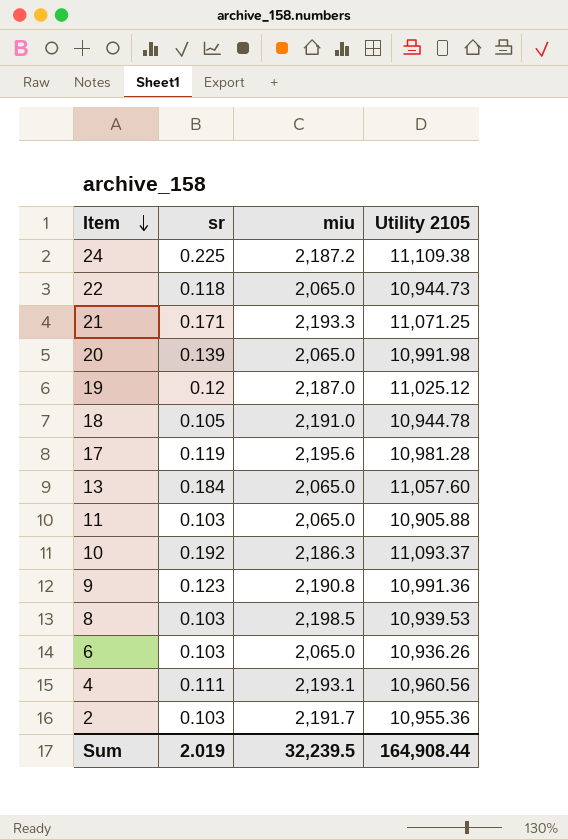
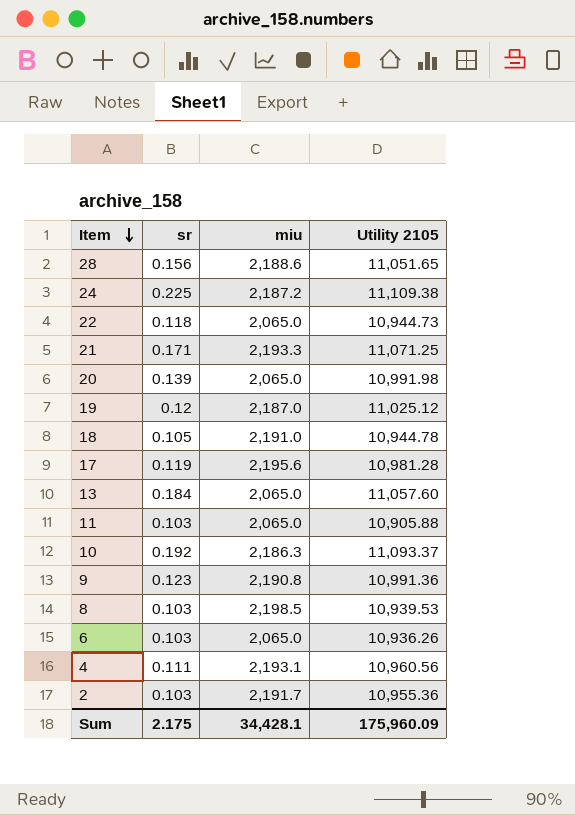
row 28: none -> 0.156 | 2,188.6 | 11,051.65
Sum | sr: 2.019 -> 2.175
Sum | miu: 32,239.5 -> 34,428.1
Sum | Utility 2105: 164,908.44 -> 175,960.09

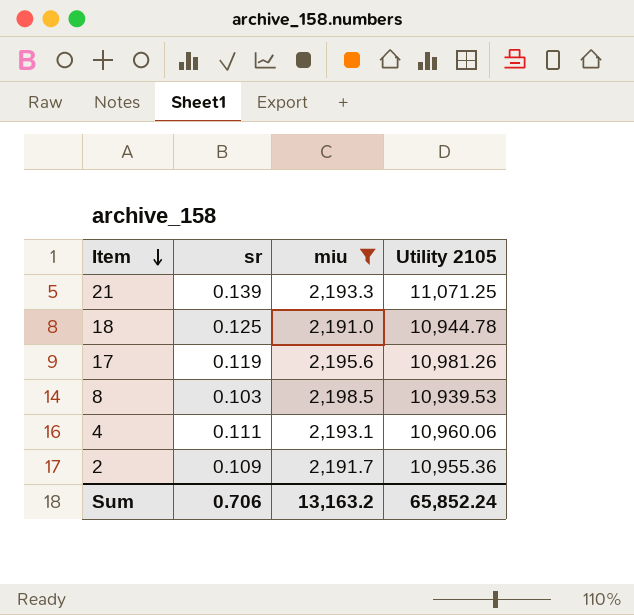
filter: none -> miu >= 2,191.0
21 | sr: 0.171 -> 0.139
18 | sr: 0.105 -> 0.125
17 | Utility 2105: 10,981.28 -> 10,981.26
4 | Utility 2105: 10,960.56 -> 10,960.06
2 | sr: 0.103 -> 0.109
Sum | sr: 2.175 -> 0.706
Sum | miu: 34,428.1 -> 13,163.2
Sum | Utility 2105: 175,960.09 -> 65,852.24

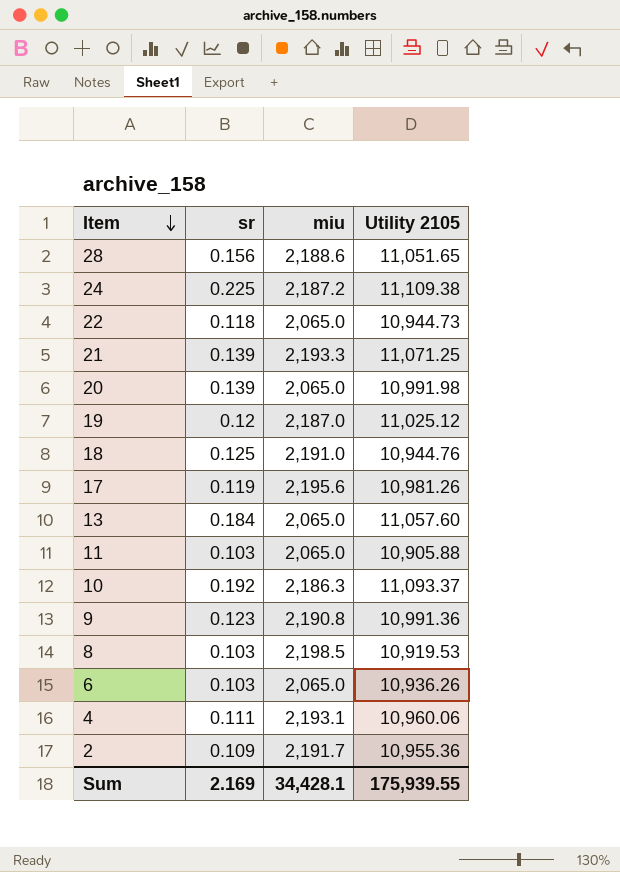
filter: miu >= 2,191.0 -> none
18 | Utility 2105: 10,944.78 -> 10,944.76
8 | Utility 2105: 10,939.53 -> 10,919.53
Sum | sr: 0.706 -> 2.169
Sum | miu: 13,163.2 -> 34,428.1
Sum | Utility 2105: 65,852.24 -> 175,939.55

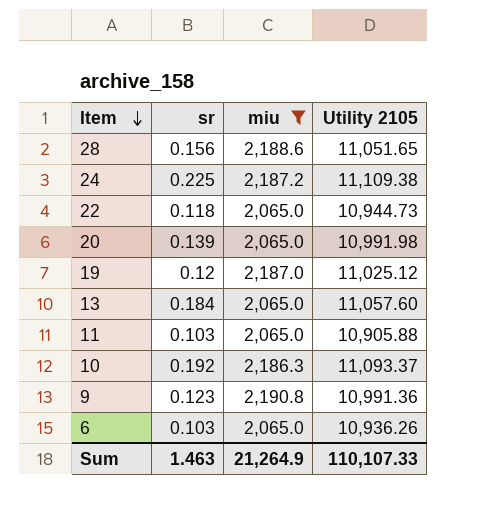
filter: none -> miu <= 2,190.8
Sum | sr: 2.169 -> 1.463
Sum | miu: 34,428.1 -> 21,264.9
Sum | Utility 2105: 175,939.55 -> 110,107.33

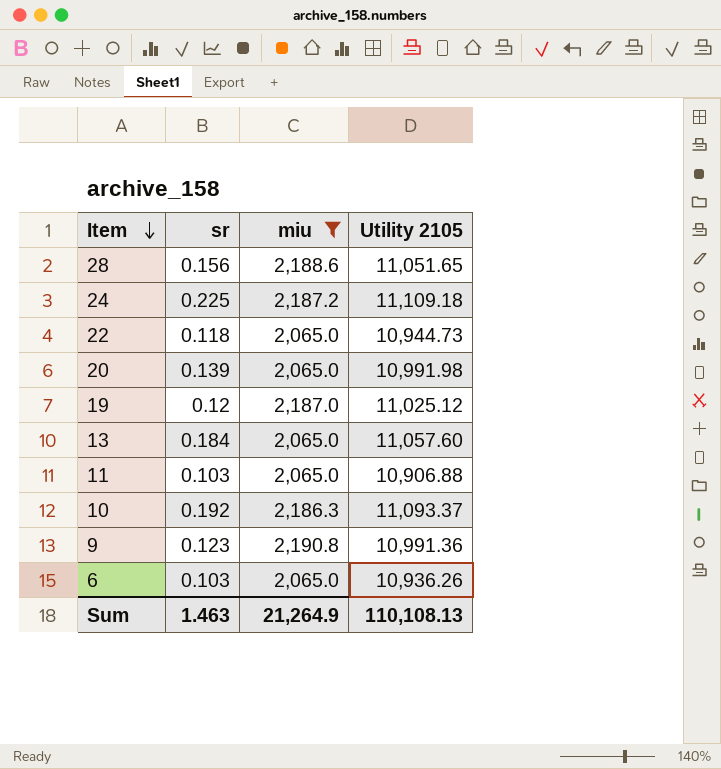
24 | Utility 2105: 11,109.38 -> 11,109.18
11 | Utility 2105: 10,905.88 -> 10,906.88
Sum | Utility 2105: 110,107.33 -> 110,108.13

